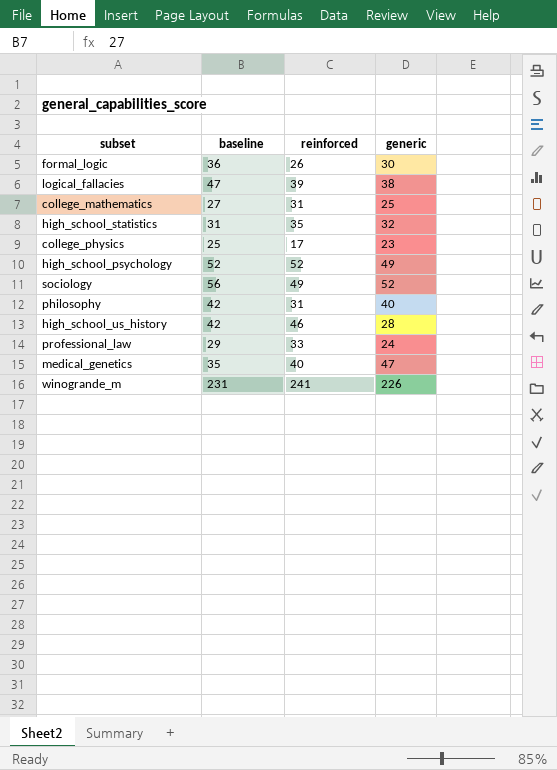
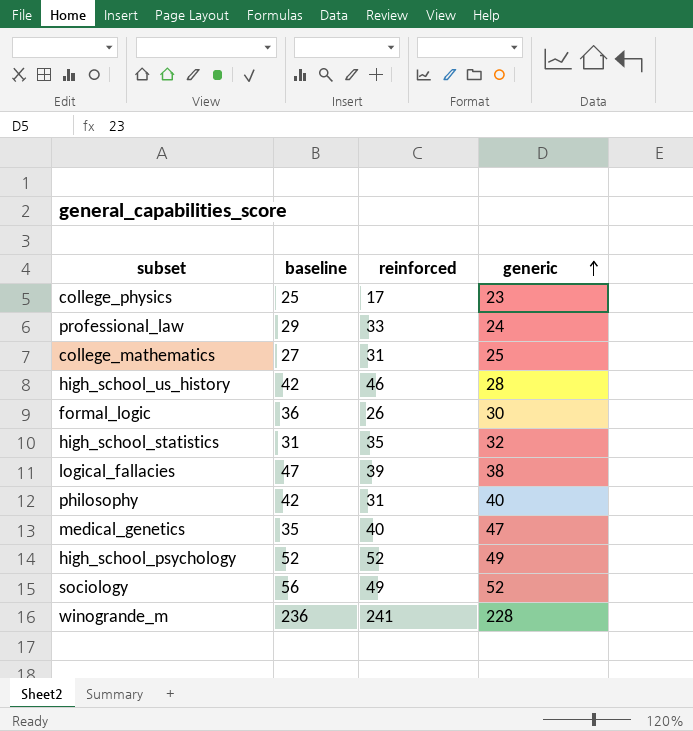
row order: none -> generic ascending
winogrande_m | baseline: 231 -> 236
winogrande_m | generic: 226 -> 228

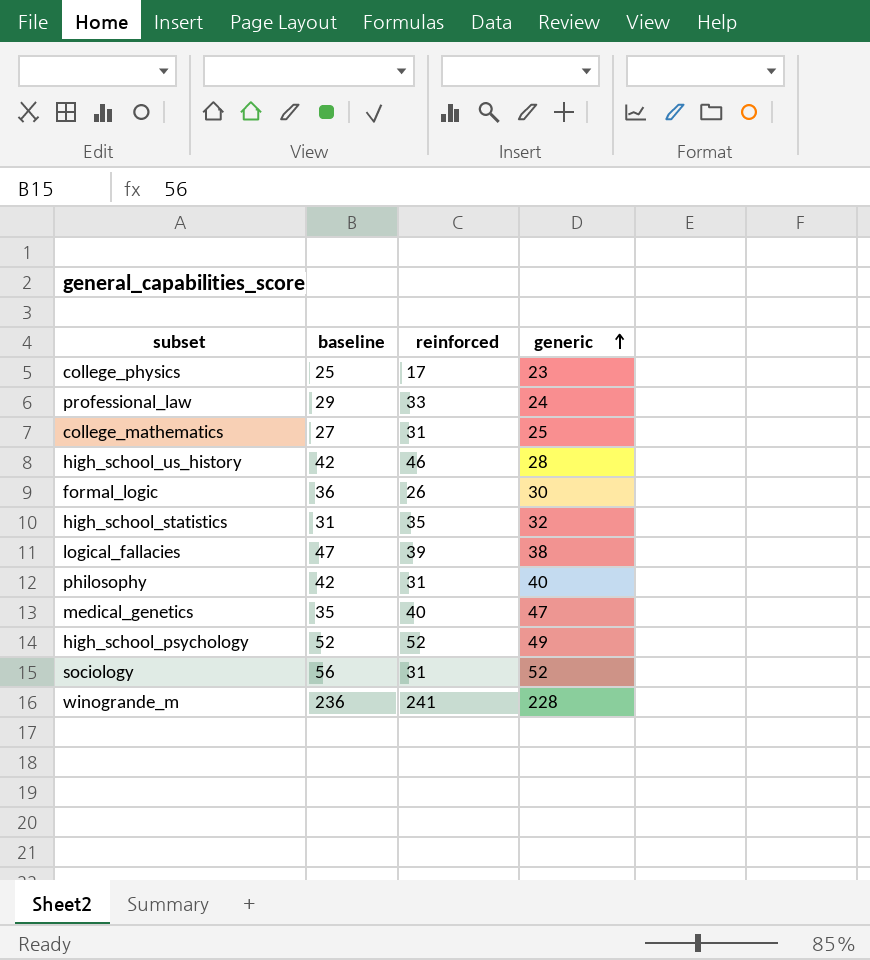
sociology | reinforced: 49 -> 31

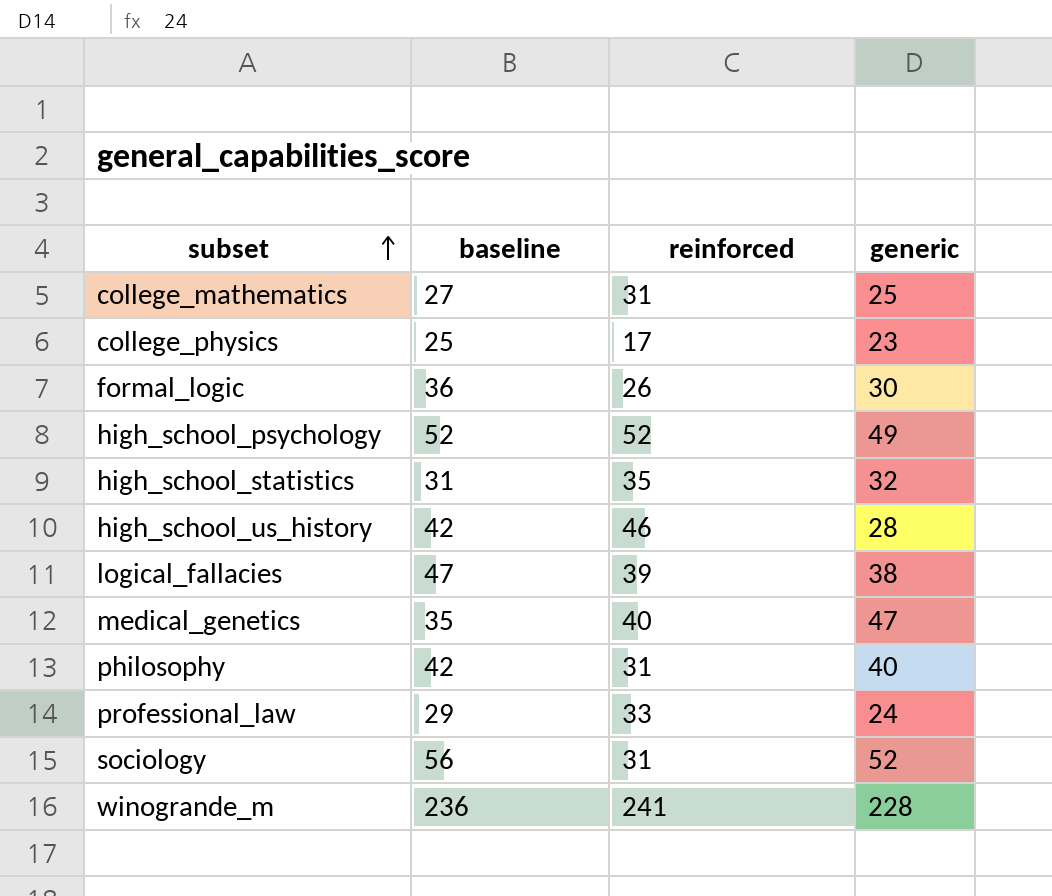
row order: generic ascending -> subset ascending

